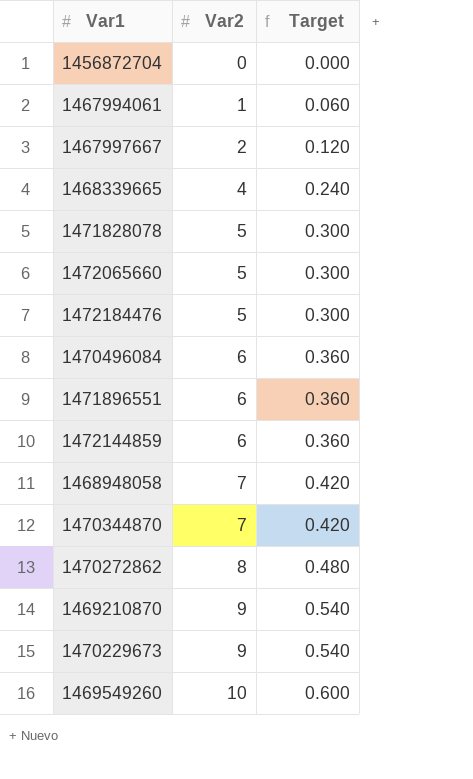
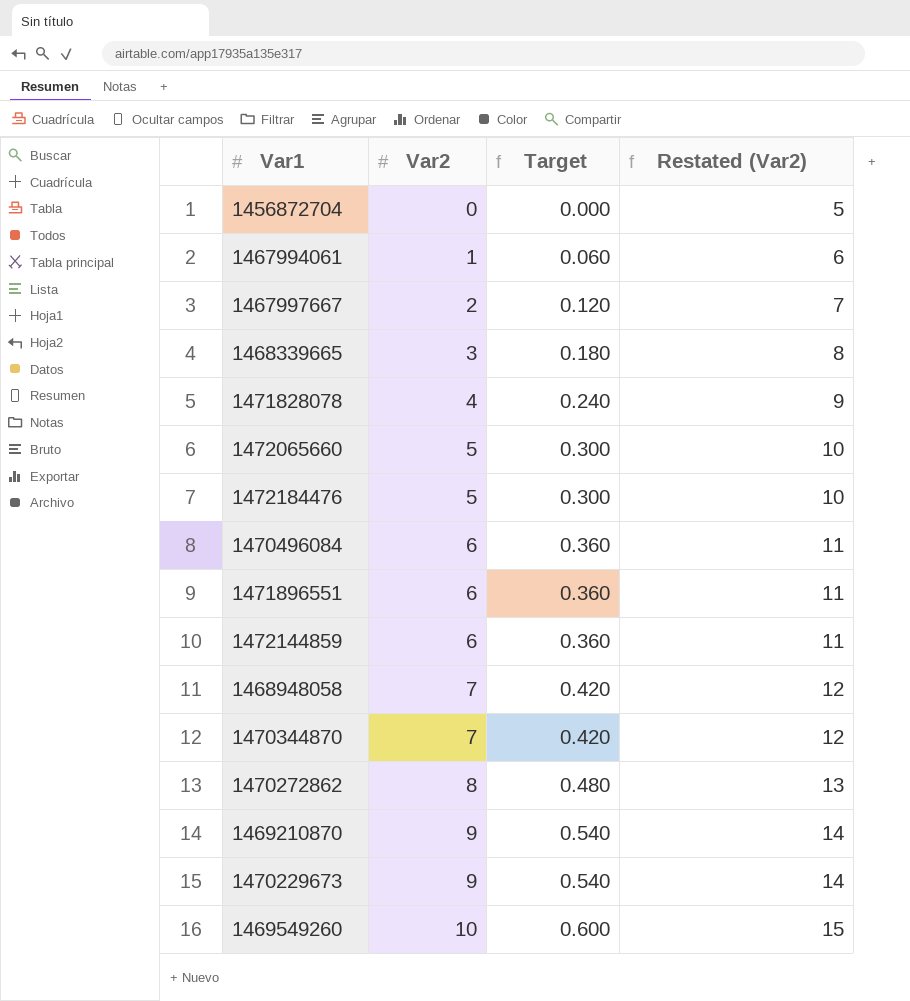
column Restated (Var2) | formula: none -> [Var2] + 5
1468339665 | Var2: 4 -> 3
1468339665 | Target: 0.240 -> 0.180
1471828078 | Var2: 5 -> 4
1471828078 | Target: 0.300 -> 0.240

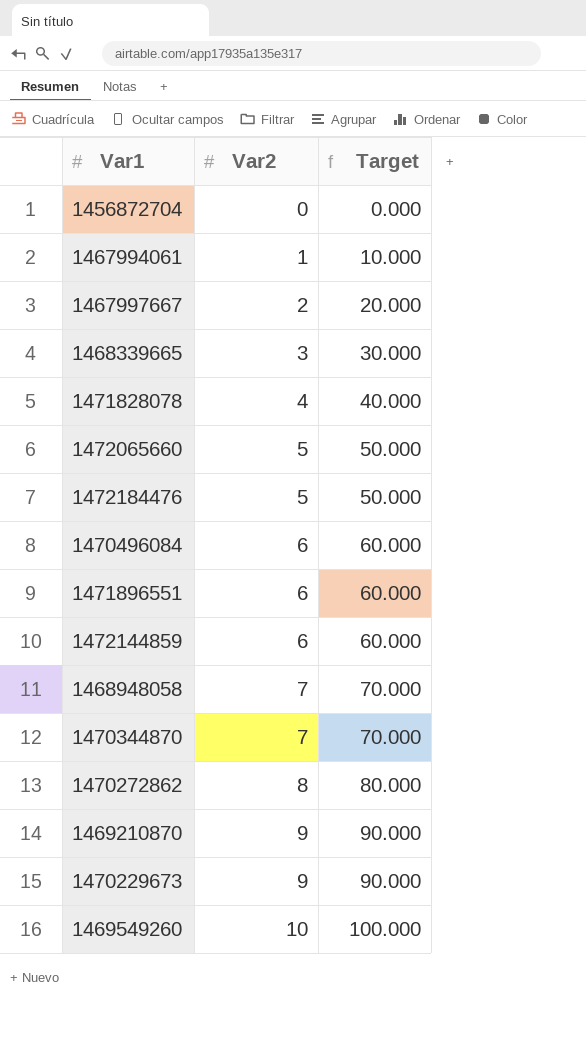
column Restated (Var2) | formula: [Var2] + 5 -> none
column Target | formula: [Var2] * 0.06 -> [Var2] * 10

